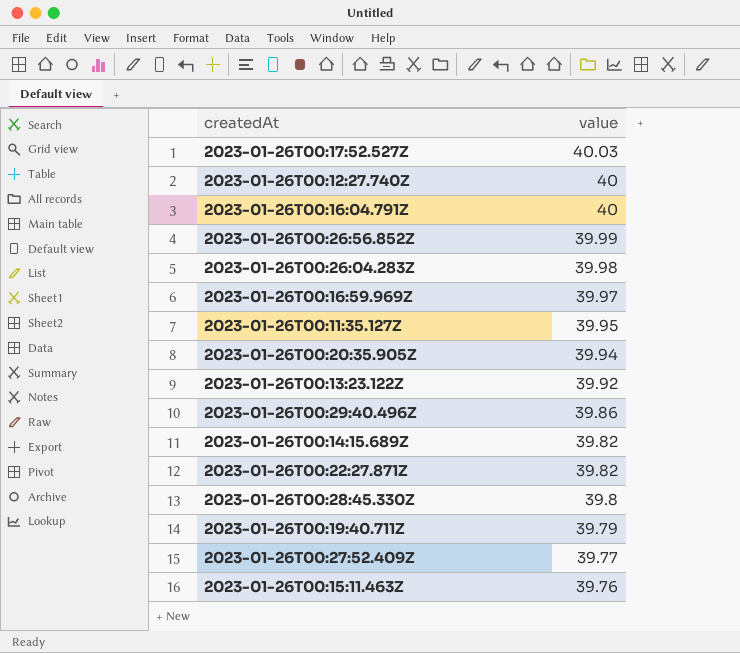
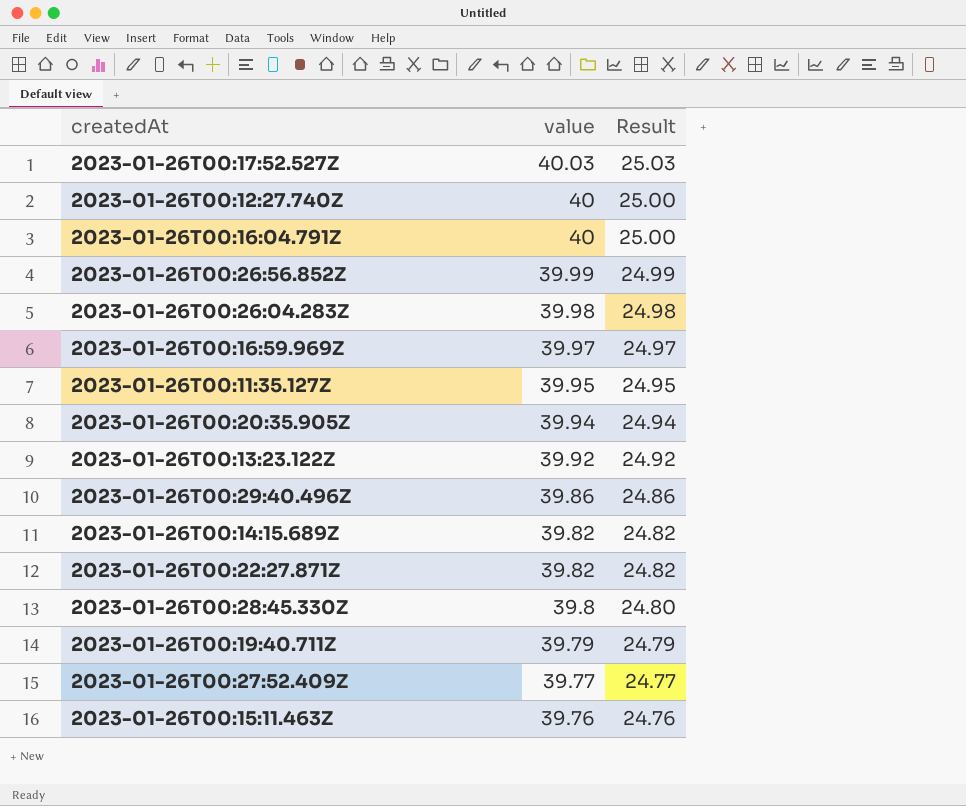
column Result | formula: none -> [value] - 15

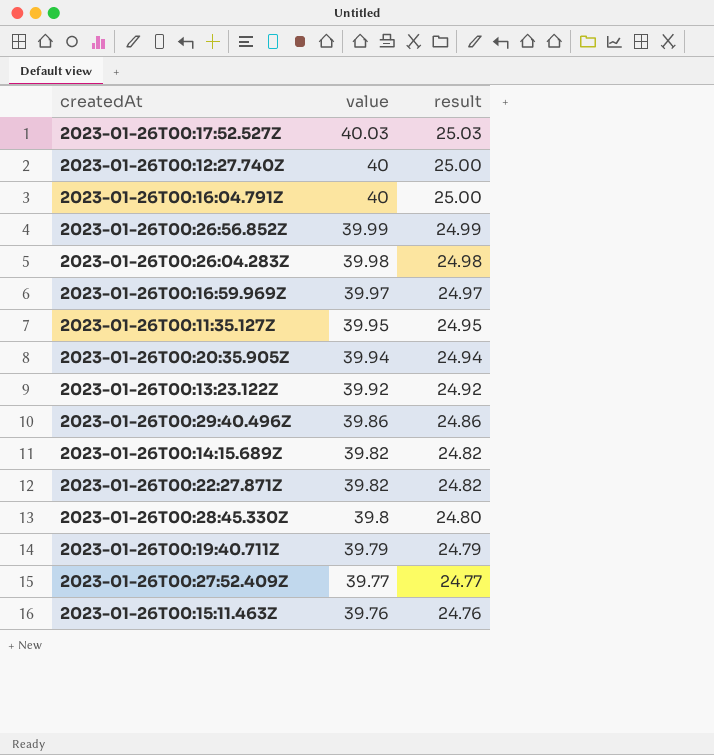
column name: Result -> result

